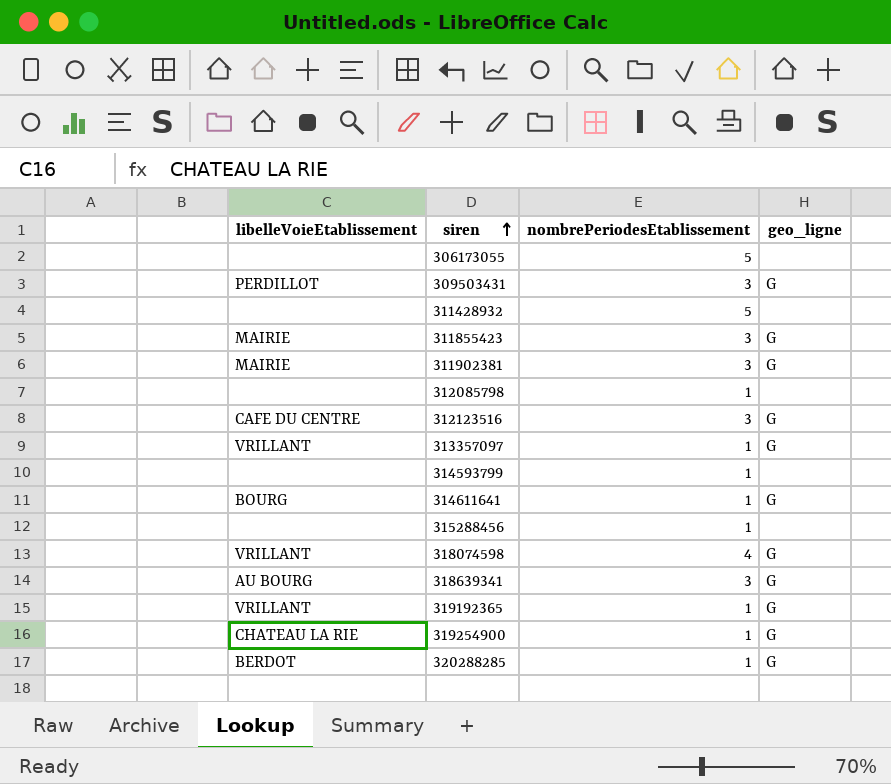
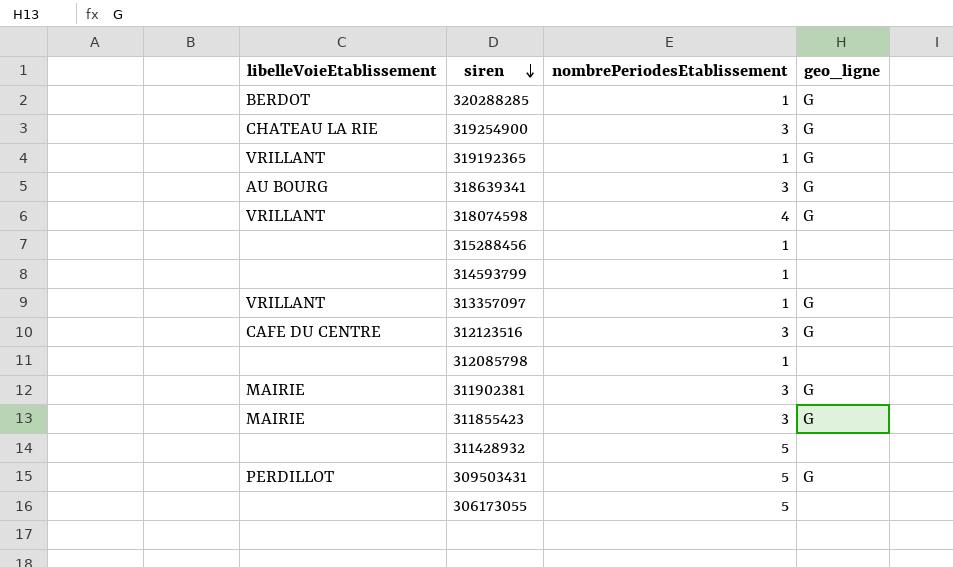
row order: siren ascending -> siren descending
row 314611641: BOURG | 1 | G -> none
319254900 | nombrePeriodesEtablissement: 1 -> 3
309503431 | nombrePeriodesEtablissement: 3 -> 5

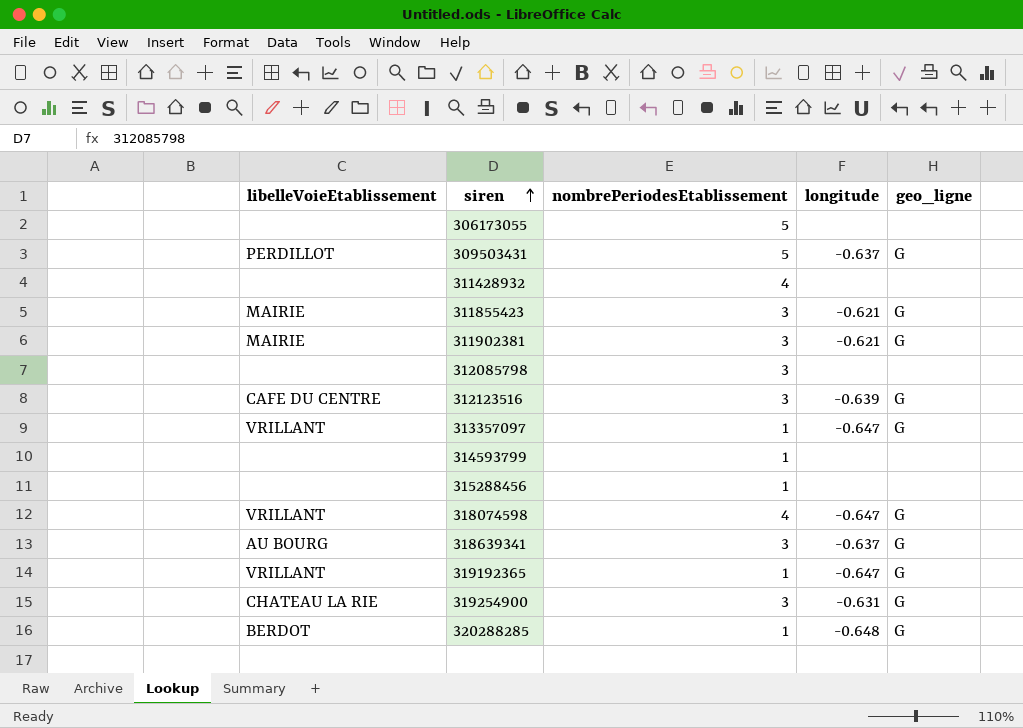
row order: siren descending -> siren ascending
column longitude | position: none -> 4
311428932 | nombrePeriodesEtablissement: 5 -> 4
312085798 | nombrePeriodesEtablissement: 1 -> 3

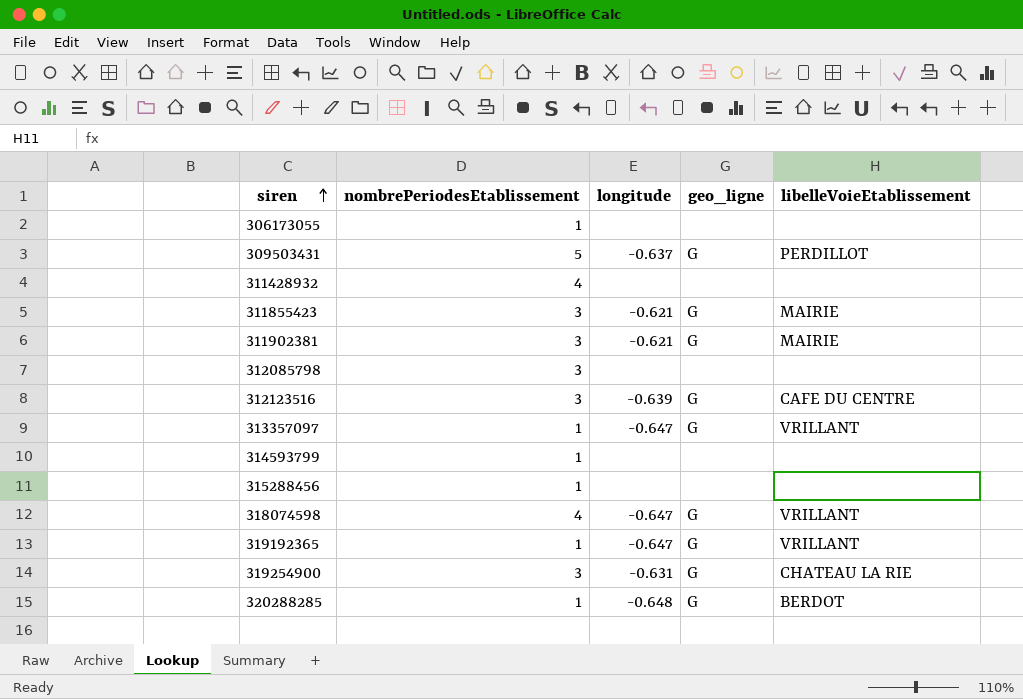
column libelleVoieEtablissement | position: 1 -> 5
row 318639341: AU BOURG | 3 | -0.637 | G -> none
306173055 | nombrePeriodesEtablissement: 5 -> 1

